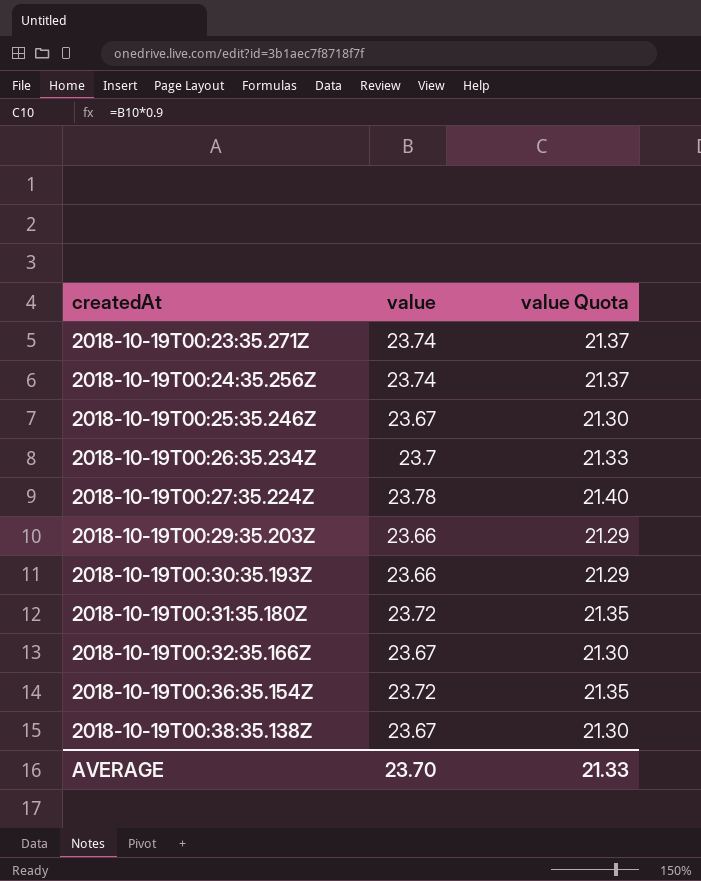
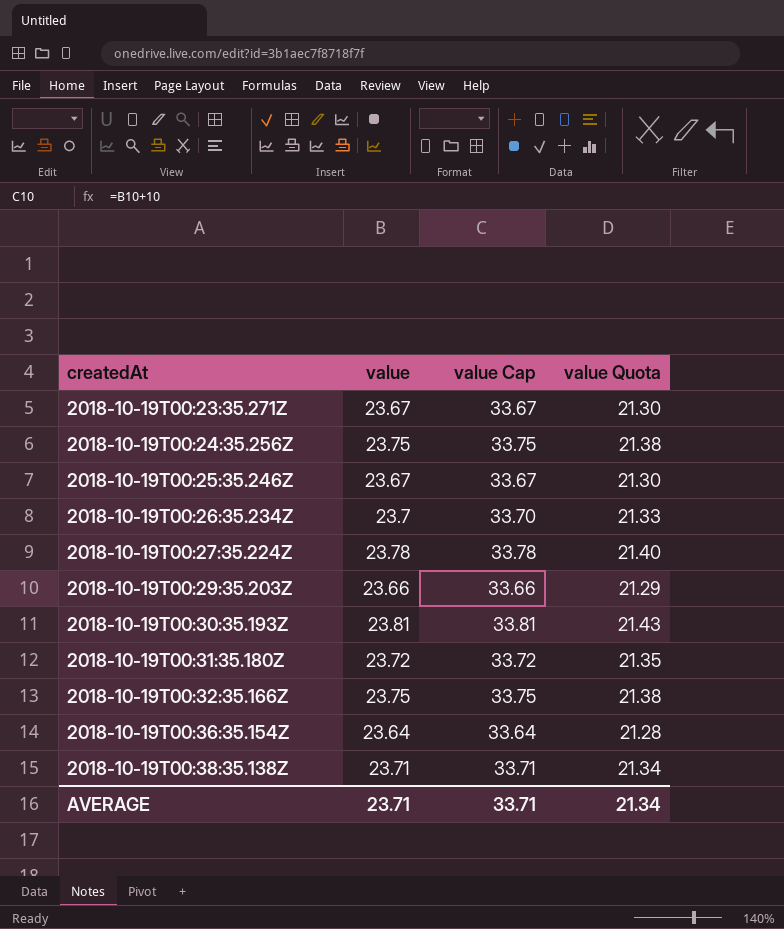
column value Cap | formula: none -> [value] + 10
2018-10-19T00:23:35.271Z | value: 23.74 -> 23.67
2018-10-19T00:23:35.271Z | value Quota: 21.37 -> 21.30
2018-10-19T00:24:35.256Z | value: 23.74 -> 23.75
2018-10-19T00:24:35.256Z | value Quota: 21.37 -> 21.38
2018-10-19T00:30:35.193Z | value: 23.66 -> 23.81
2018-10-19T00:30:35.193Z | value Quota: 21.29 -> 21.43
2018-10-19T00:32:35.166Z | value: 23.67 -> 23.75
2018-10-19T00:32:35.166Z | value Quota: 21.30 -> 21.38
2018-10-19T00:36:35.154Z | value: 23.72 -> 23.64
2018-10-19T00:36:35.154Z | value Quota: 21.35 -> 21.28
2018-10-19T00:38:35.138Z | value: 23.67 -> 23.71
2018-10-19T00:38:35.138Z | value Quota: 21.30 -> 21.34
AVERAGE | value: 23.70 -> 23.71
AVERAGE | value Quota: 21.33 -> 21.34

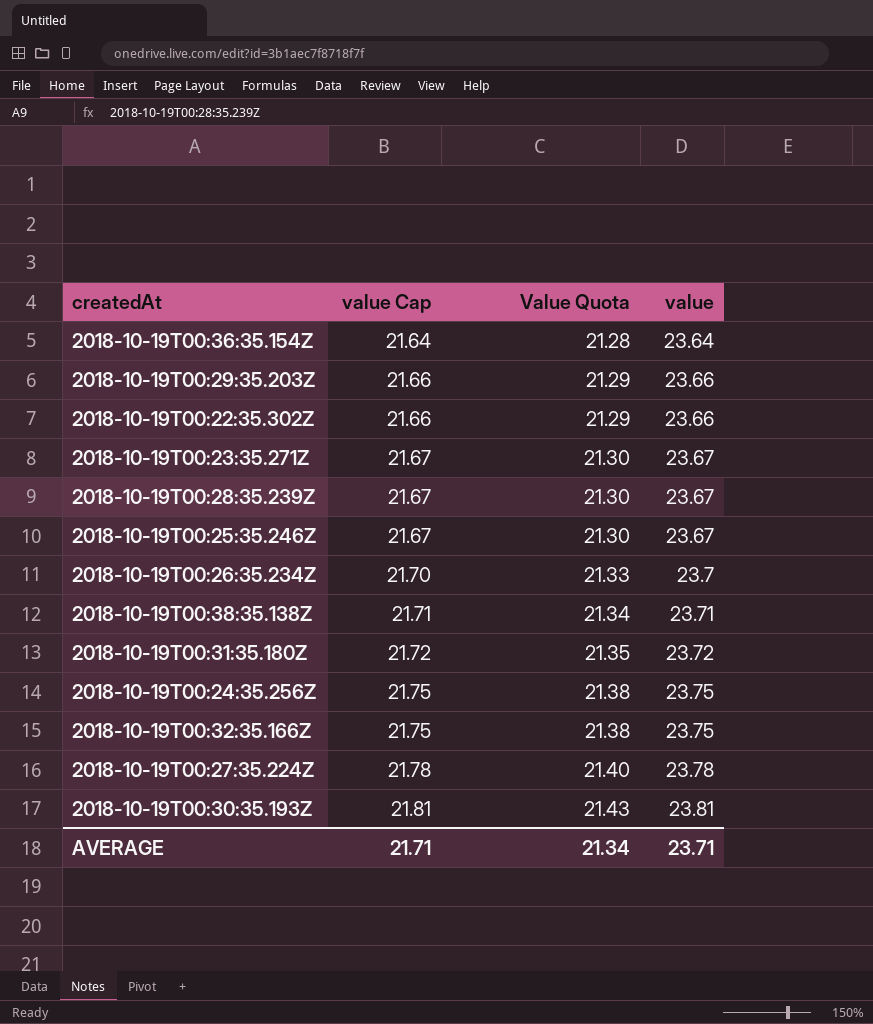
row order: createdAt ascending -> value Cap ascending
column value Cap | formula: [value] + 10 -> [value] - 2
column name: value Quota -> Value Quota
column value | position: 2 -> 4
row 2018-10-19T00:22:35.302Z: none -> 21.66 | 21.29 | 23.66
row 2018-10-19T00:28:35.239Z: none -> 21.67 | 21.30 | 23.67
AVERAGE | value Cap: 33.71 -> 21.71

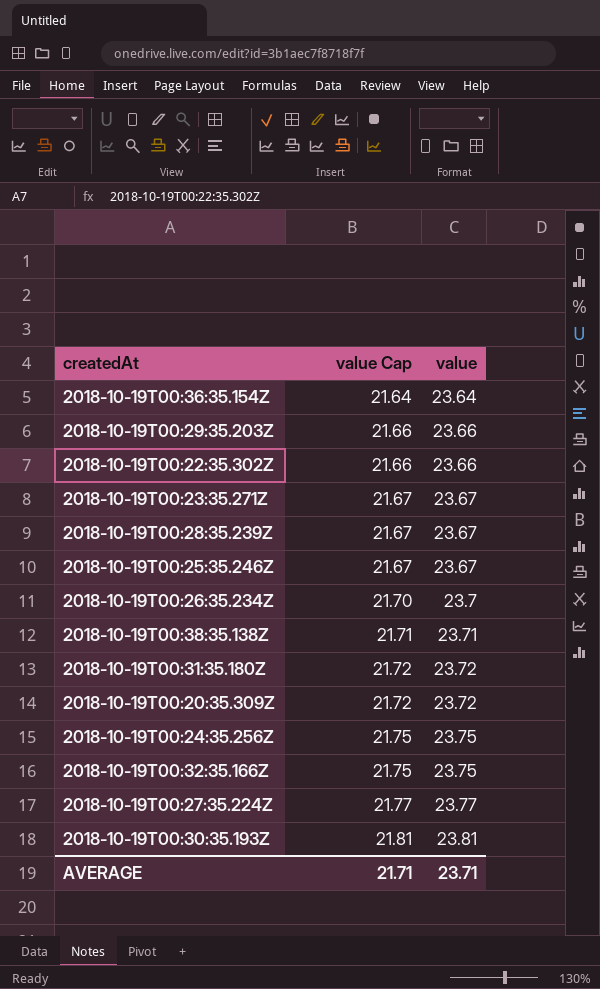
column Value Quota | formula: [value] * 0.9 -> none
row 2018-10-19T00:20:35.309Z: none -> 21.72 | 23.72
2018-10-19T00:27:35.224Z | value Cap: 21.78 -> 21.77
2018-10-19T00:27:35.224Z | value: 23.78 -> 23.77

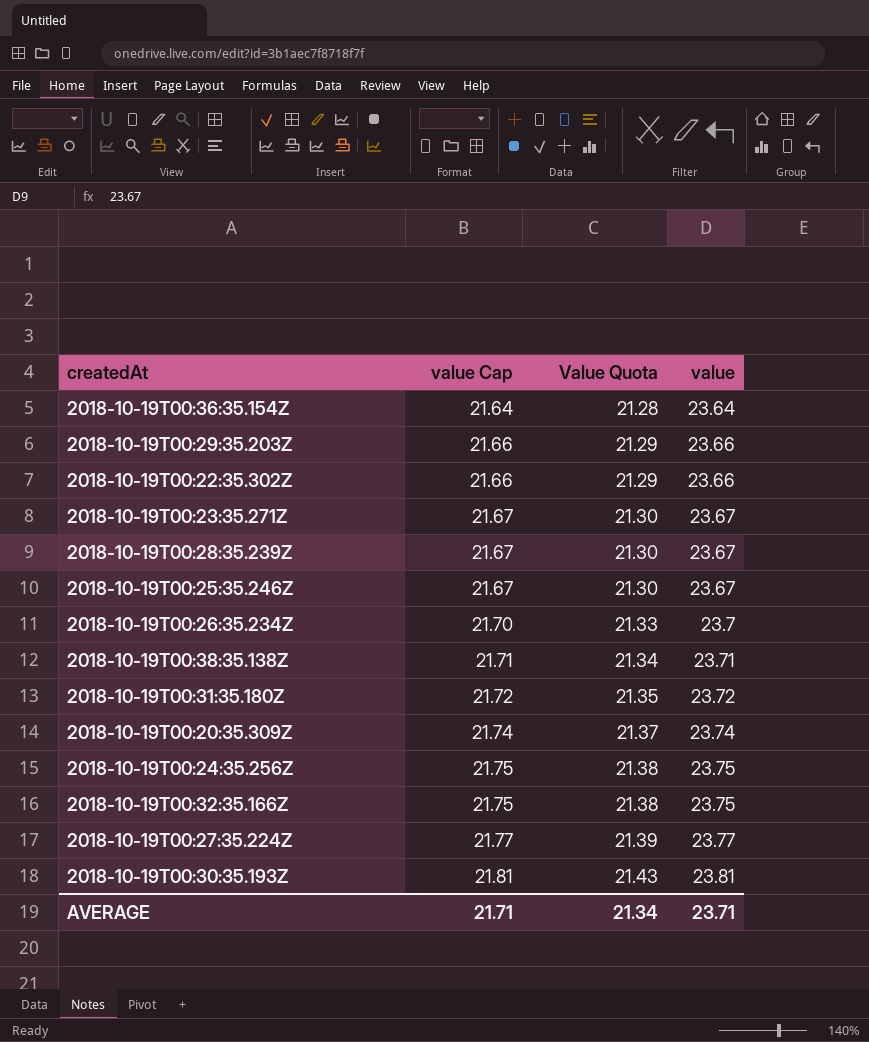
column Value Quota | formula: none -> [value] * 0.9
2018-10-19T00:20:35.309Z | value Cap: 21.72 -> 21.74
2018-10-19T00:20:35.309Z | value: 23.72 -> 23.74

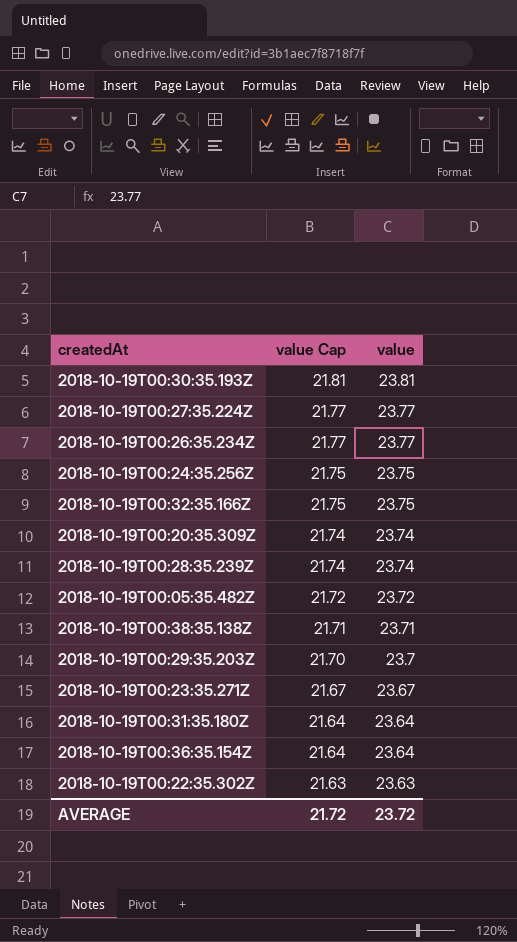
row order: value Cap ascending -> value Cap descending
column Value Quota | formula: [value] * 0.9 -> none
row 2018-10-19T00:25:35.246Z: 21.67 | 21.30 | 23.67 -> none
2018-10-19T00:26:35.234Z | value Cap: 21.70 -> 21.77
2018-10-19T00:26:35.234Z | value: 23.7 -> 23.77
2018-10-19T00:28:35.239Z | value Cap: 21.67 -> 21.74
2018-10-19T00:28:35.239Z | value: 23.67 -> 23.74
row 2018-10-19T00:05:35.482Z: none -> 21.72 | 23.72
2018-10-19T00:29:35.203Z | value Cap: 21.66 -> 21.70
2018-10-19T00:29:35.203Z | value: 23.66 -> 23.7
2018-10-19T00:31:35.180Z | value Cap: 21.72 -> 21.64
2018-10-19T00:31:35.180Z | value: 23.72 -> 23.64
2018-10-19T00:22:35.302Z | value Cap: 21.66 -> 21.63
2018-10-19T00:22:35.302Z | value: 23.66 -> 23.63
AVERAGE | value Cap: 21.71 -> 21.72
AVERAGE | value: 23.71 -> 23.72

